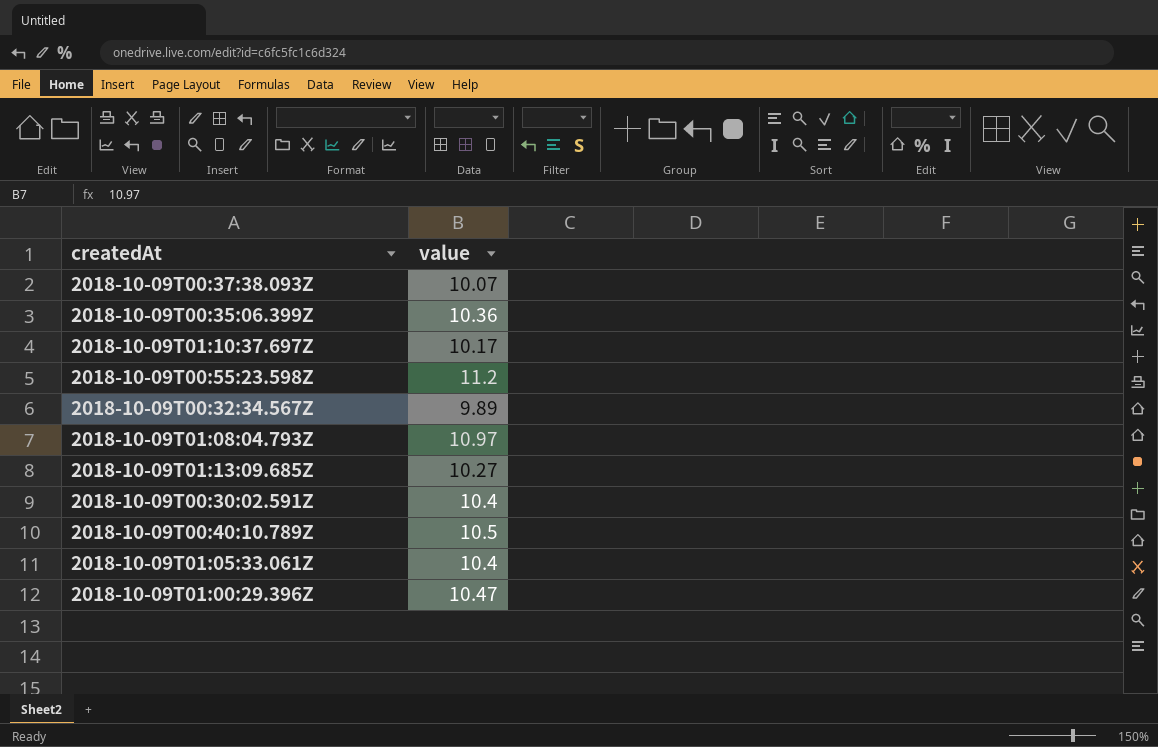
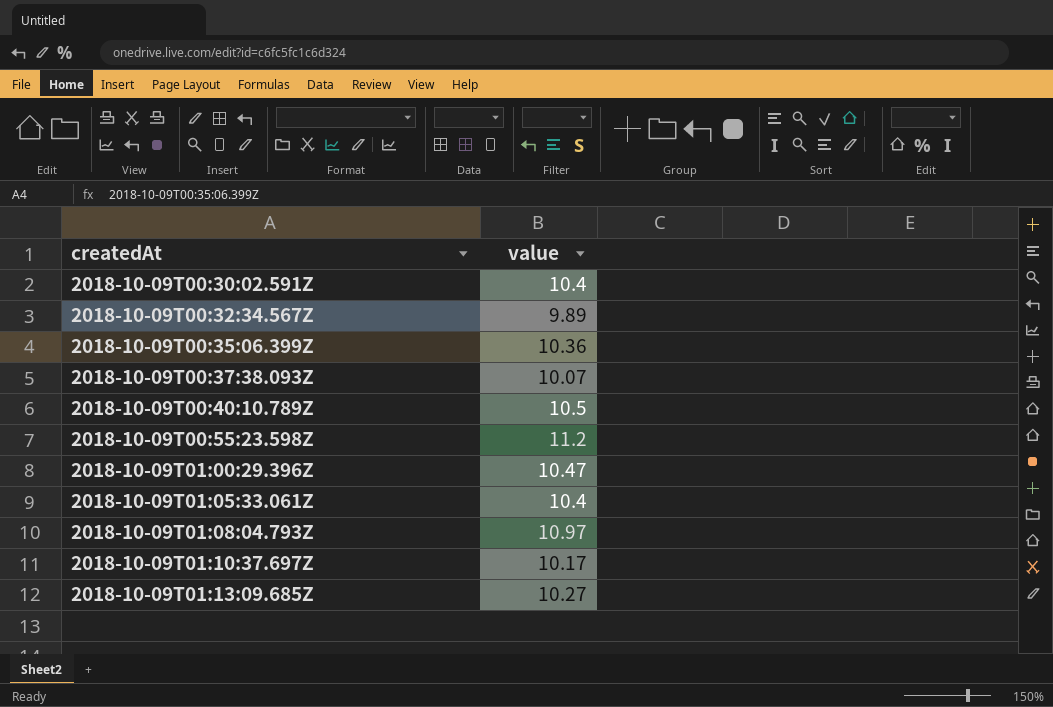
row order: none -> createdAt ascending

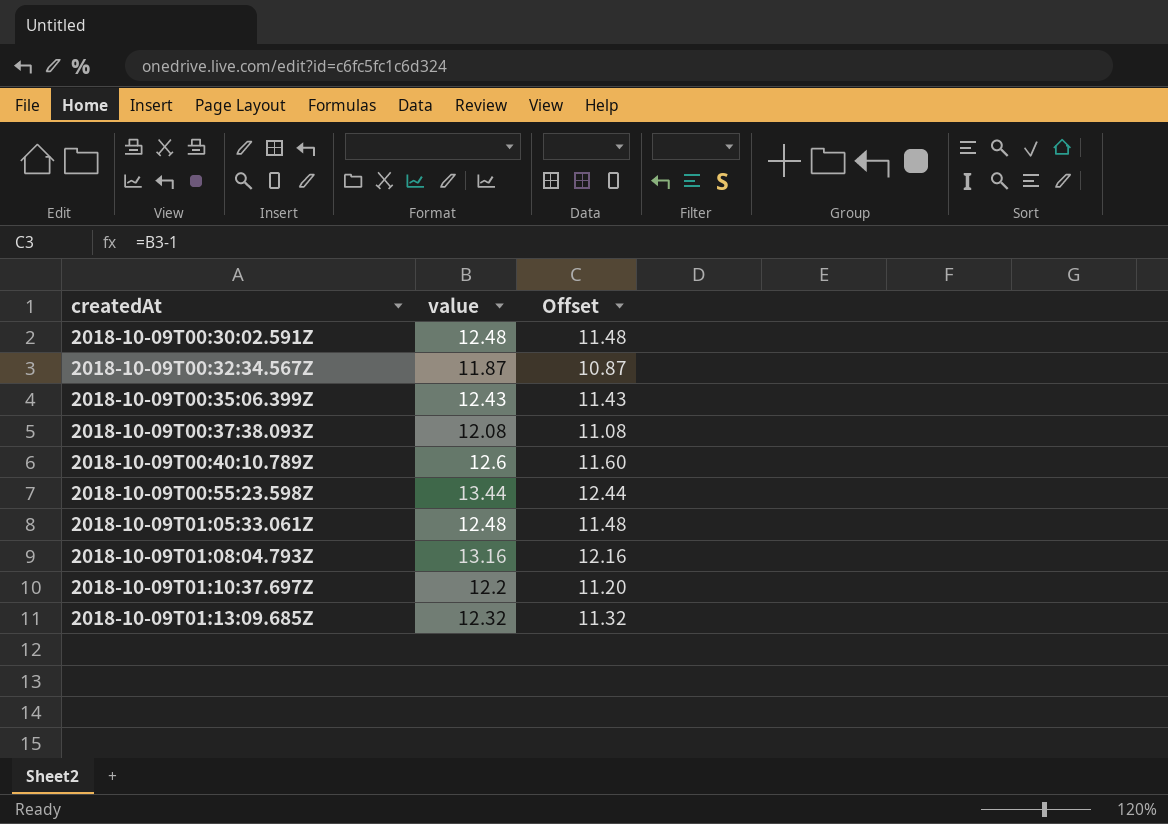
column Offset | formula: none -> [value] - 1
row 2018-10-09T01:00:29.396Z: 10.47 -> none
2018-10-09T00:30:02.591Z | value: 10.4 -> 12.48
2018-10-09T00:32:34.567Z | value: 9.89 -> 11.87
2018-10-09T00:35:06.399Z | value: 10.36 -> 12.43
2018-10-09T00:37:38.093Z | value: 10.07 -> 12.08
2018-10-09T00:40:10.789Z | value: 10.5 -> 12.6
2018-10-09T00:55:23.598Z | value: 11.2 -> 13.44
2018-10-09T01:05:33.061Z | value: 10.4 -> 12.48
2018-10-09T01:08:04.793Z | value: 10.97 -> 13.16
2018-10-09T01:10:37.697Z | value: 10.17 -> 12.2
2018-10-09T01:13:09.685Z | value: 10.27 -> 12.32

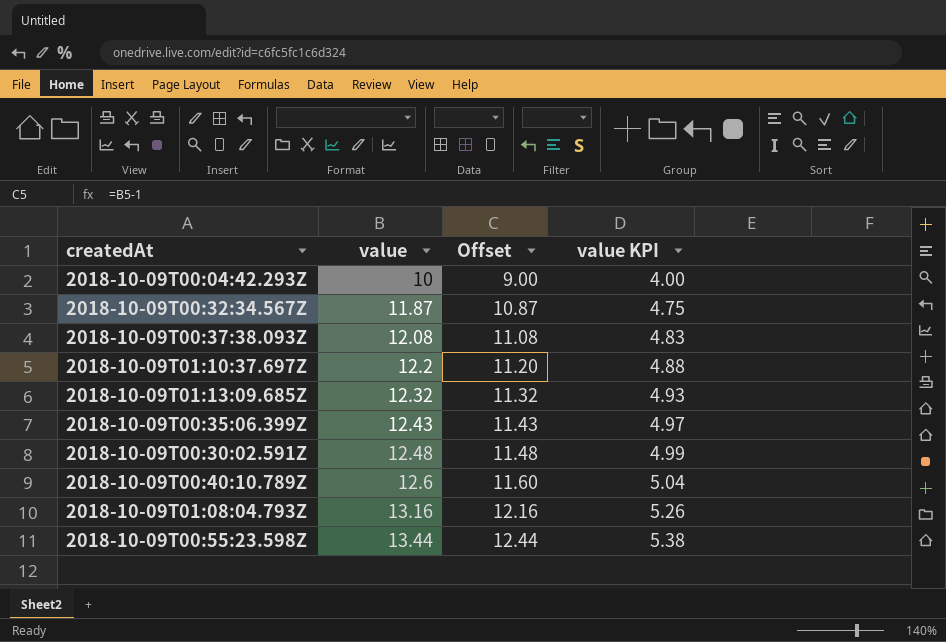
row order: createdAt ascending -> value ascending
column value KPI | formula: none -> [value] * 0.4
row 2018-10-09T01:05:33.061Z: 12.48 | 11.48 -> none
row 2018-10-09T00:04:42.293Z: none -> 10 | 9.00 | 4.00

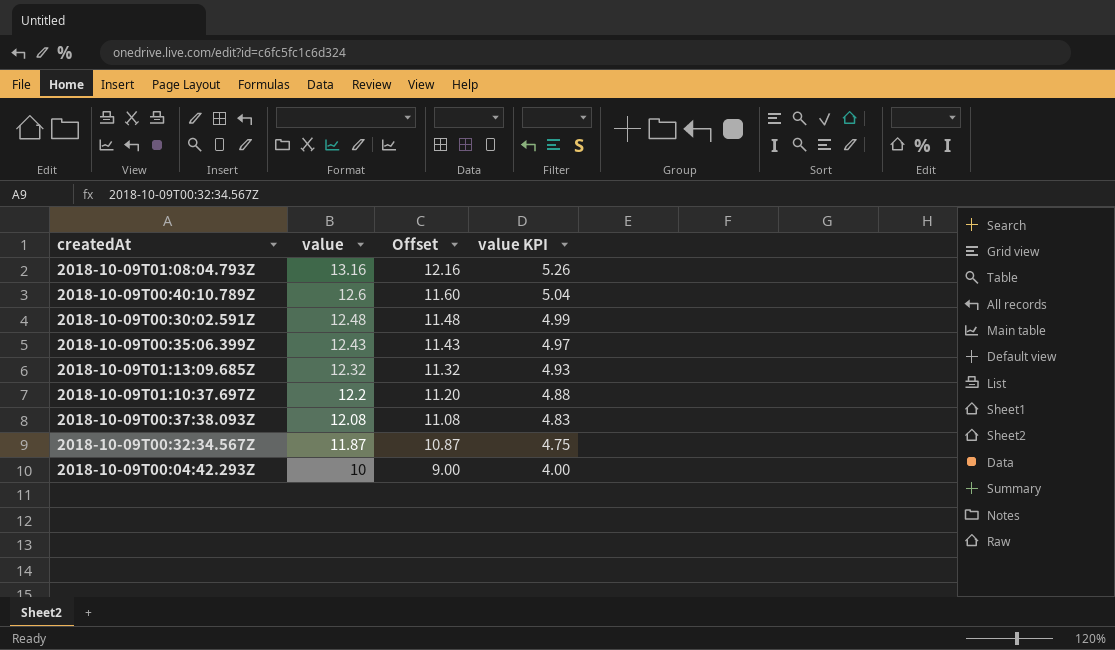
row order: value ascending -> value descending
row 2018-10-09T00:55:23.598Z: 13.44 | 12.44 | 5.38 -> none

